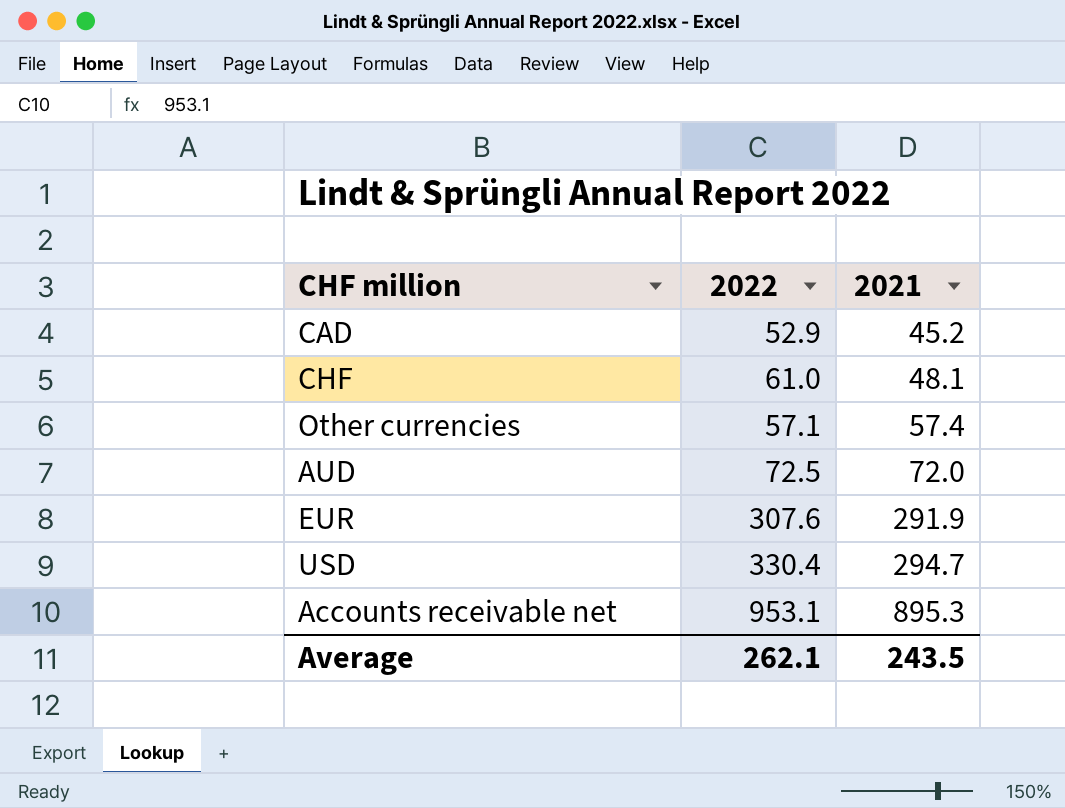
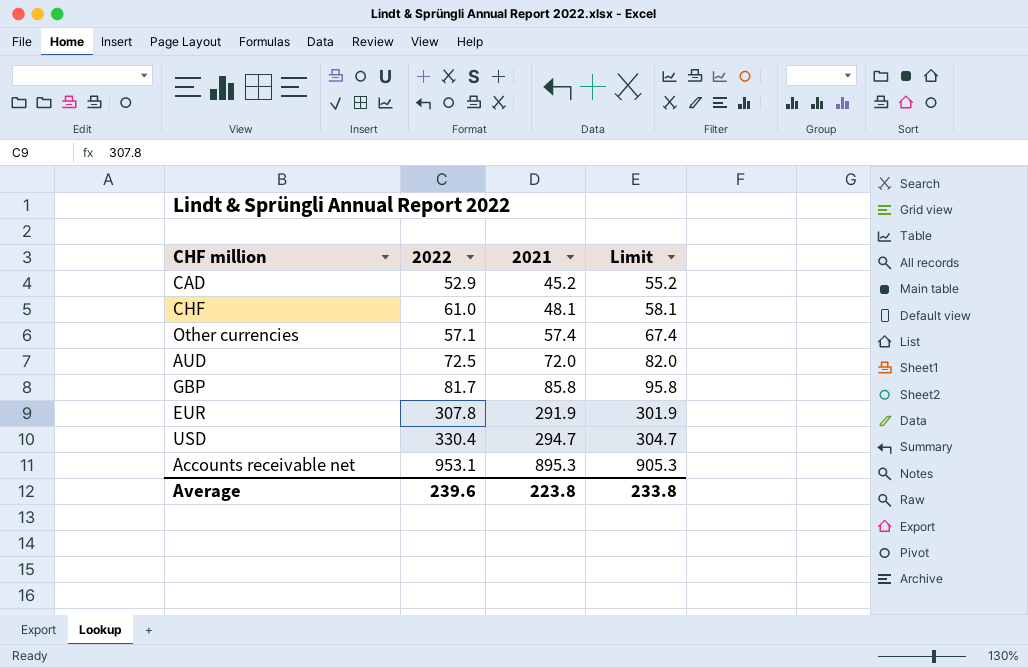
column Limit | formula: none -> [2021] + 10
row GBP: none -> 81.7 | 85.8 | 95.8
EUR | 2022: 307.6 -> 307.8
Average | 2022: 262.1 -> 239.6
Average | 2021: 243.5 -> 223.8

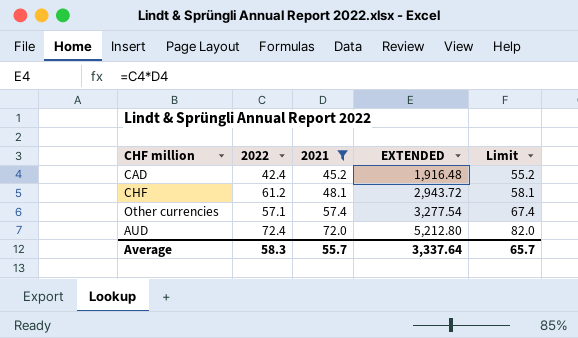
filter: none -> 2021 <= 72.0
column EXTENDED | formula: none -> [2022] * [2021]
CAD | 2022: 52.9 -> 42.4
CHF | 2022: 61.0 -> 61.2
AUD | 2022: 72.5 -> 72.4
Average | 2022: 239.6 -> 58.3
Average | 2021: 223.8 -> 55.7
Average | Limit: 233.8 -> 65.7

